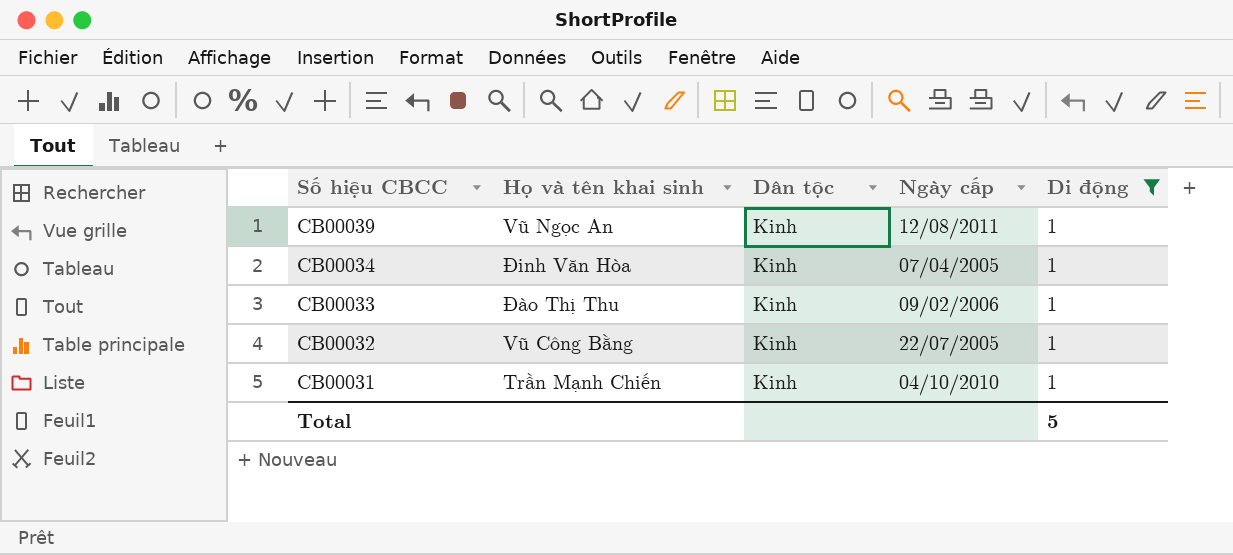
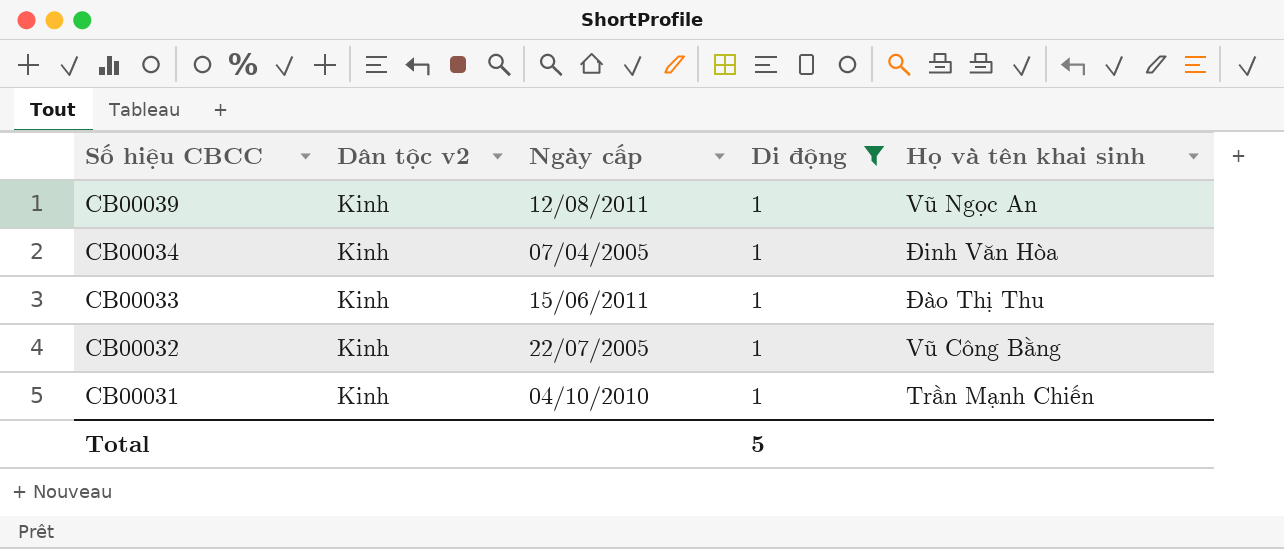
column name: Dân tộc -> Dân tộc v2
column Họ và tên khai sinh | position: 2 -> 5
CB00033 | Ngày cấp: 09/02/2006 -> 15/06/2011

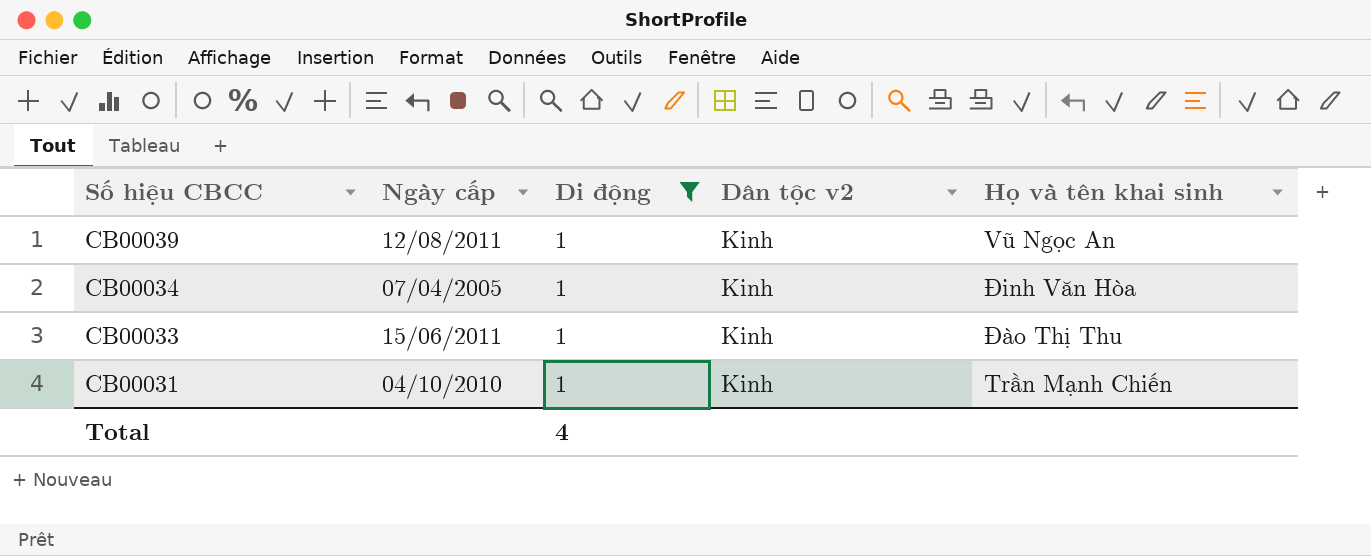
column Dân tộc v2 | position: 2 -> 4
row CB00032: Kinh | 22/07/2005 | 1 | Vũ Công Bằng -> none
Total | Di động: 5 -> 4

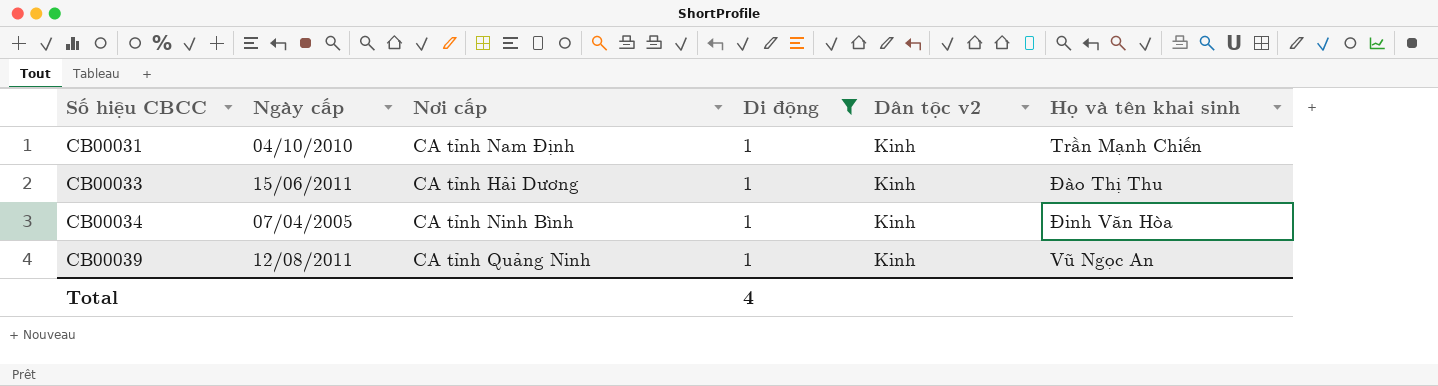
row order: Số hiệu CBCC descending -> Số hiệu CBCC ascending
column Nơi cấp | position: none -> 3

